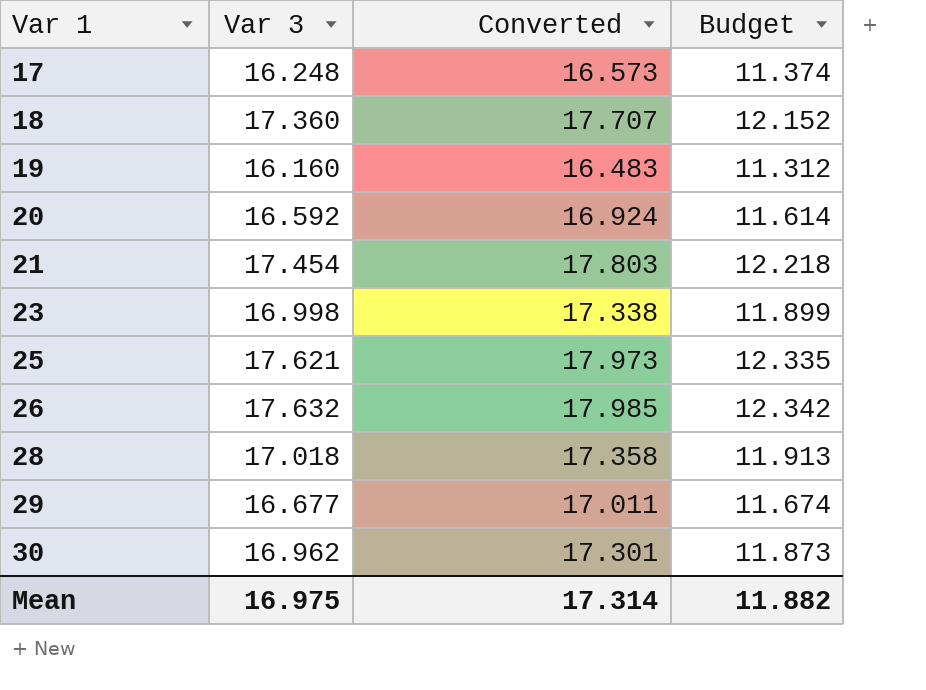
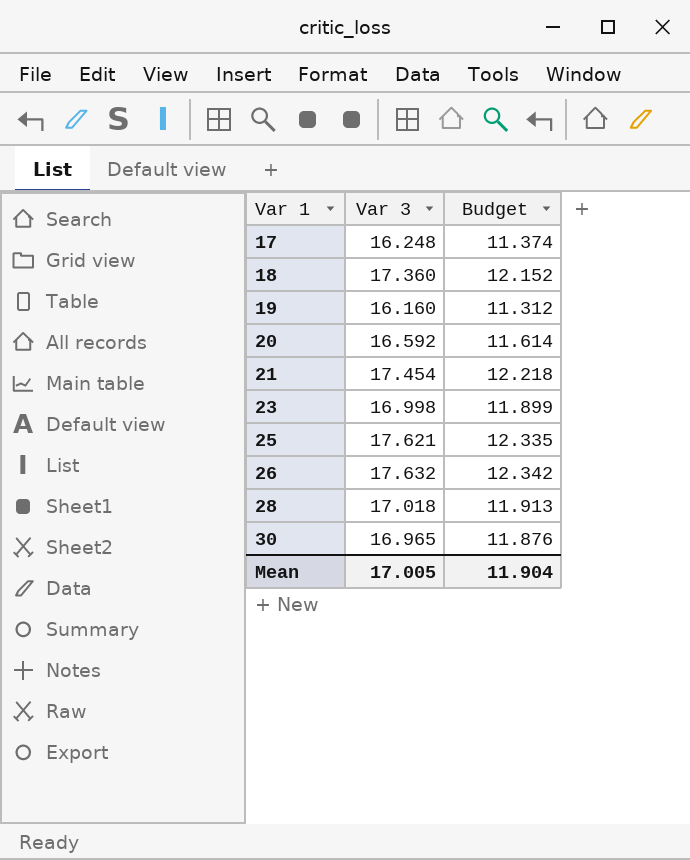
column Converted | formula: [Var 3] * 1.02 -> none
row 29: 16.677 | 17.011 | 11.674 -> none
30 | Var 3: 16.962 -> 16.965
30 | Budget: 11.873 -> 11.876
Mean | Var 3: 16.975 -> 17.005
Mean | Budget: 11.882 -> 11.904

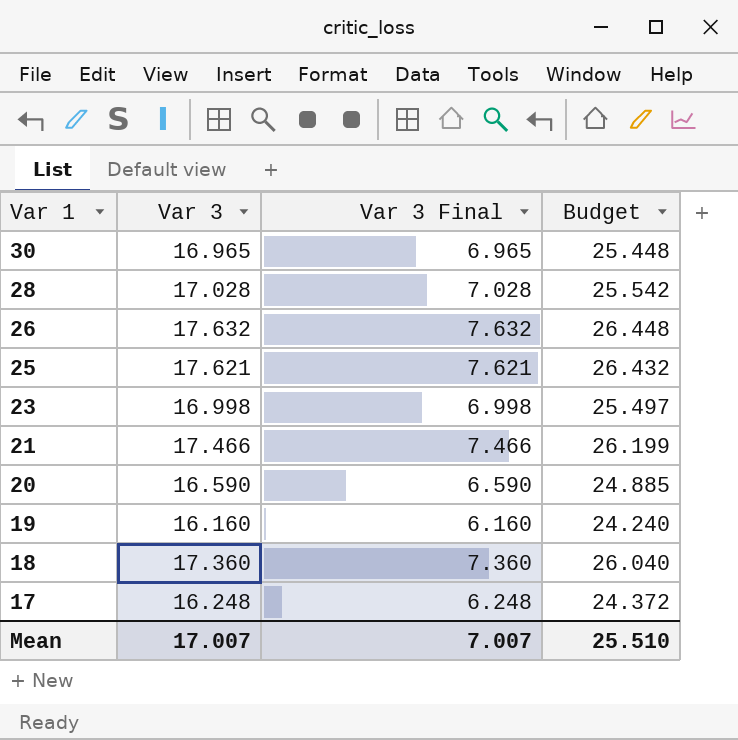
row order: Var 1 ascending -> Var 1 descending
column Var 3 Final | formula: none -> [Var 3] - 10
column Budget | formula: [Var 3] * 0.7 -> [Var 3] * 1.5
28 | Var 3: 17.018 -> 17.028
21 | Var 3: 17.454 -> 17.466
20 | Var 3: 16.592 -> 16.590
Mean | Var 3: 17.005 -> 17.007
Mean | Budget: 11.904 -> 25.510

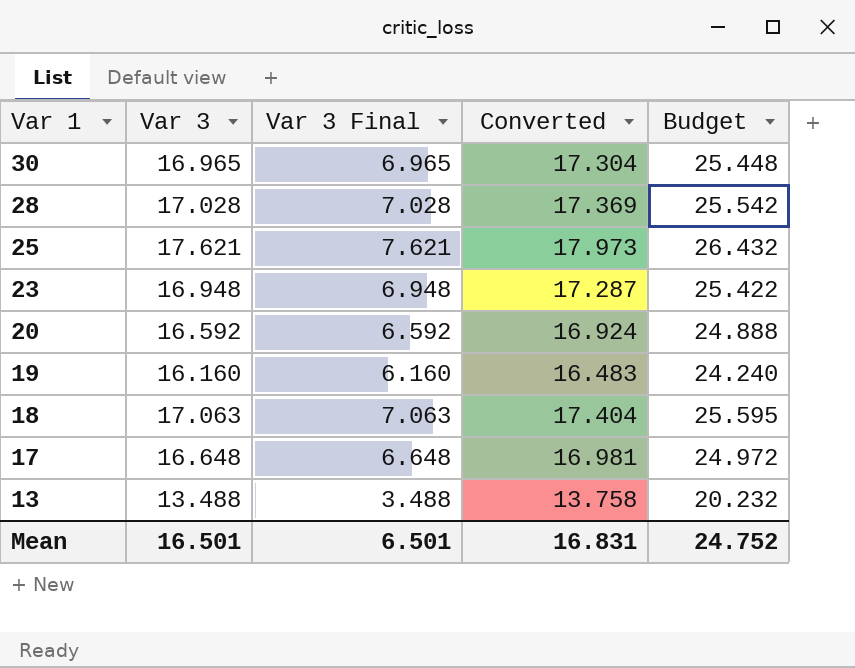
column Converted | formula: none -> [Var 3] * 1.02
row 26: 17.632 | 7.632 | 26.448 -> none
row 21: 17.466 | 7.466 | 26.199 -> none
23 | Var 3: 16.998 -> 16.948
23 | Var 3 Final: 6.998 -> 6.948
23 | Budget: 25.497 -> 25.422
20 | Var 3: 16.590 -> 16.592
20 | Var 3 Final: 6.590 -> 6.592
20 | Budget: 24.885 -> 24.888
18 | Var 3: 17.360 -> 17.063
18 | Var 3 Final: 7.360 -> 7.063
18 | Budget: 26.040 -> 25.595
17 | Var 3: 16.248 -> 16.648
17 | Var 3 Final: 6.248 -> 6.648
17 | Budget: 24.372 -> 24.972
row 13: none -> 13.488 | 3.488 | 13.758 | 20.232
Mean | Var 3: 17.007 -> 16.501
Mean | Var 3 Final: 7.007 -> 6.501
Mean | Budget: 25.510 -> 24.752

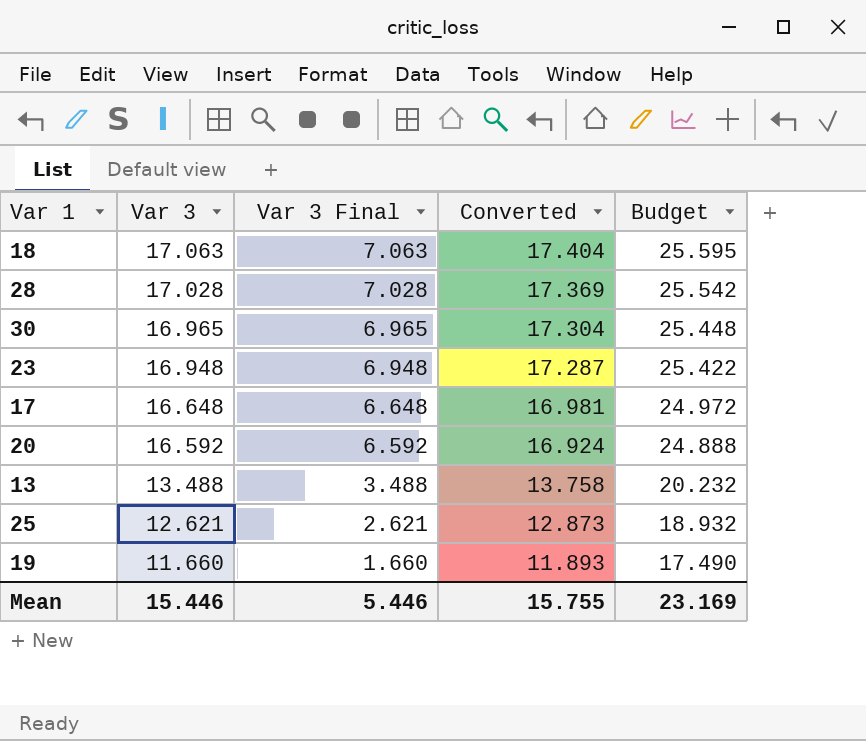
row order: Var 1 descending -> Var 3 descending
25 | Var 3: 17.621 -> 12.621
25 | Var 3 Final: 7.621 -> 2.621
25 | Converted: 17.973 -> 12.873
25 | Budget: 26.432 -> 18.932
19 | Var 3: 16.160 -> 11.660
19 | Var 3 Final: 6.160 -> 1.660
19 | Converted: 16.483 -> 11.893
19 | Budget: 24.240 -> 17.490
Mean | Var 3: 16.501 -> 15.446
Mean | Var 3 Final: 6.501 -> 5.446
Mean | Converted: 16.831 -> 15.755
Mean | Budget: 24.752 -> 23.169

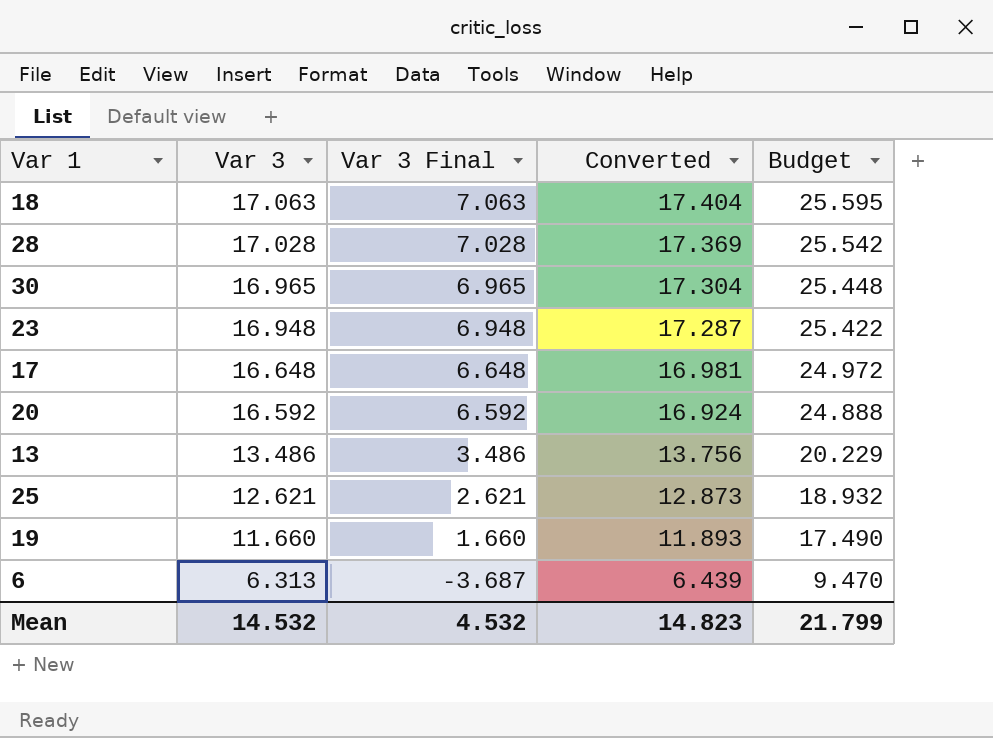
13 | Var 3: 13.488 -> 13.486
13 | Var 3 Final: 3.488 -> 3.486
13 | Converted: 13.758 -> 13.756
13 | Budget: 20.232 -> 20.229
row 6: none -> 6.313 | -3.687 | 6.439 | 9.470
Mean | Var 3: 15.446 -> 14.532
Mean | Var 3 Final: 5.446 -> 4.532
Mean | Converted: 15.755 -> 14.823
Mean | Budget: 23.169 -> 21.799

